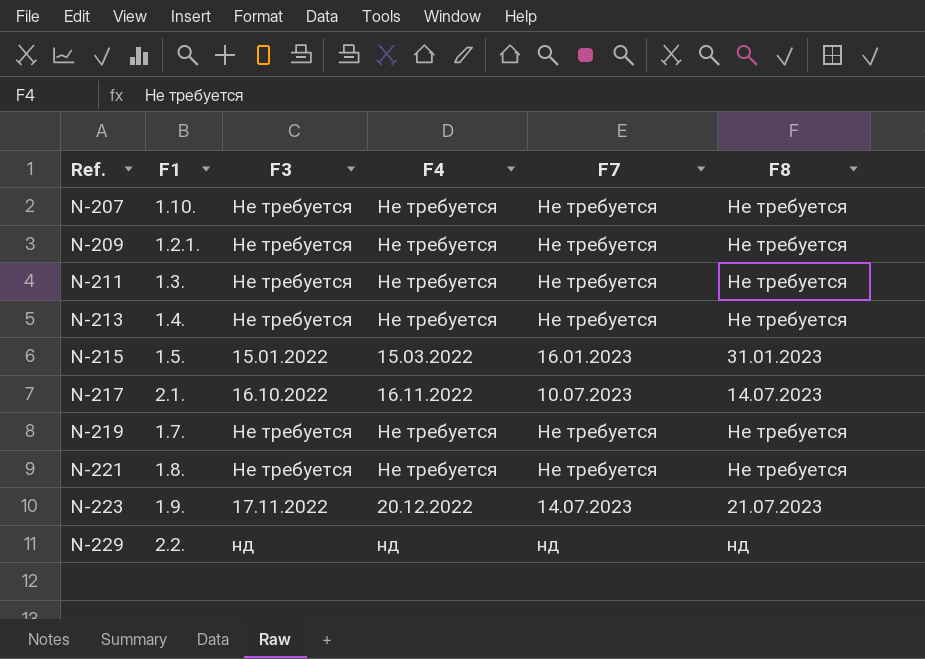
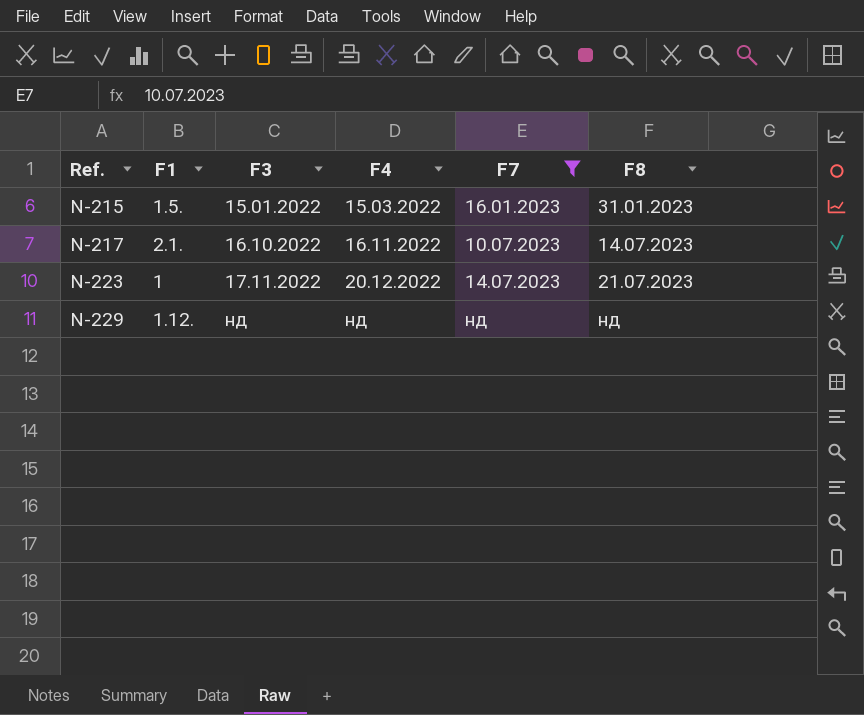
filter: none -> F7 != Не требуется
N-223 | F1: 1.9. -> 1
N-229 | F1: 2.2. -> 1.12.

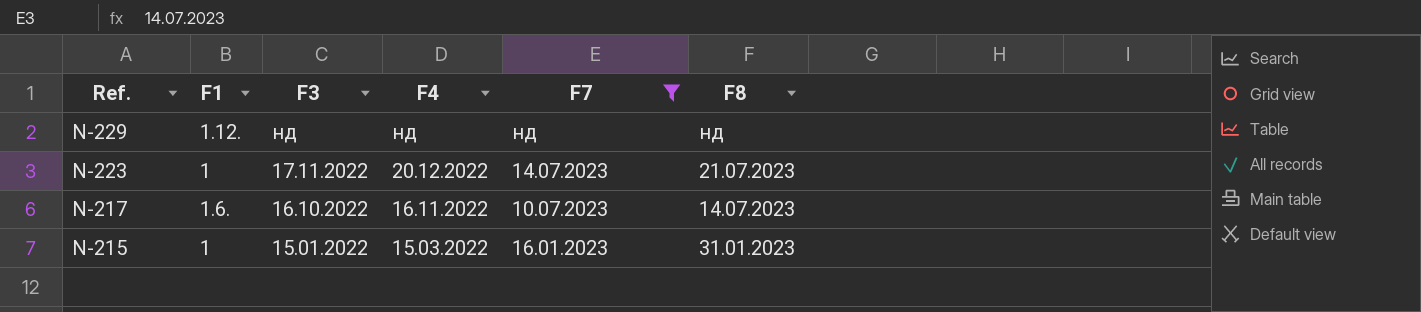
row order: Ref. ascending -> Ref. descending
N-217 | F1: 2.1. -> 1.6.
N-215 | F1: 1.5. -> 1

